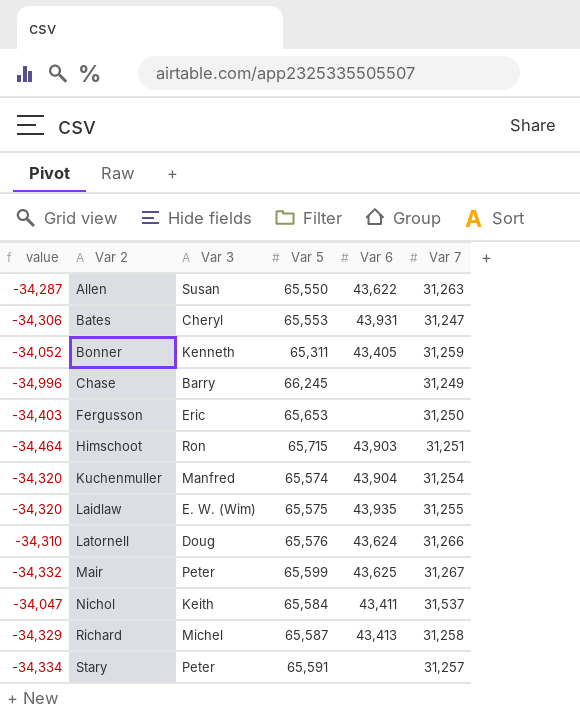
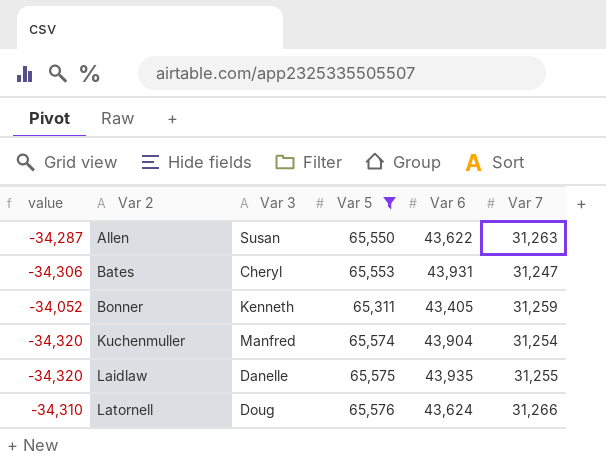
filter: none -> Var 5 <= 65,576
Laidlaw | Var 3: E. W. (Wim) -> Danelle

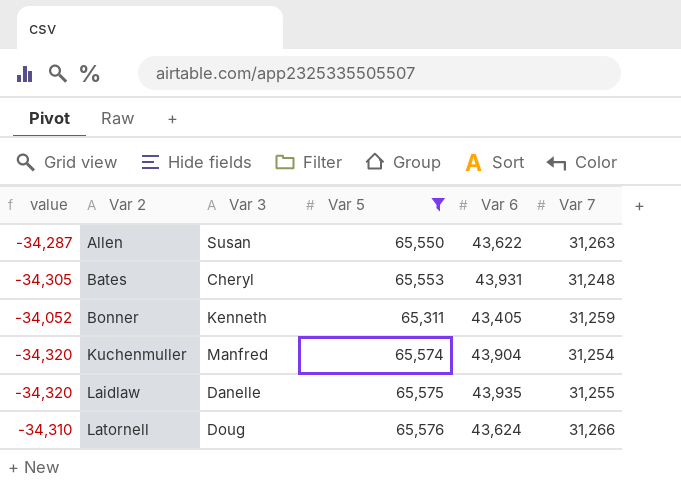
Bates | value: -34,306 -> -34,305
Bates | Var 7: 31,247 -> 31,248

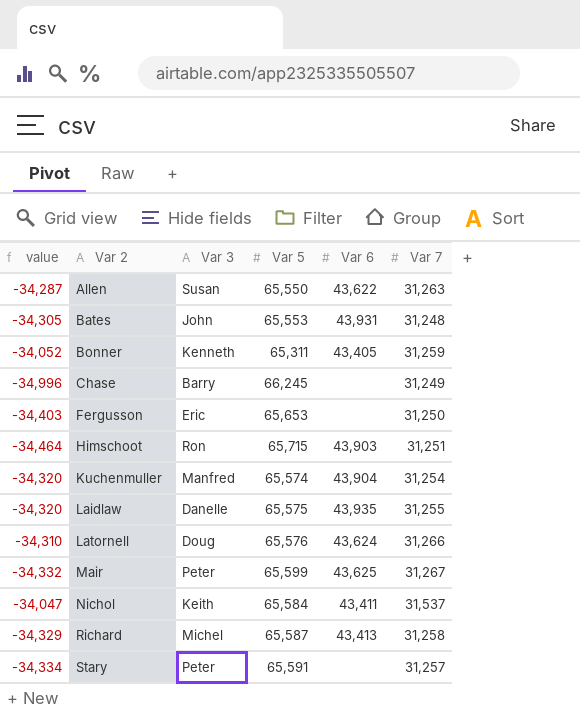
filter: Var 5 <= 65,576 -> none
Bates | Var 3: Cheryl -> John

